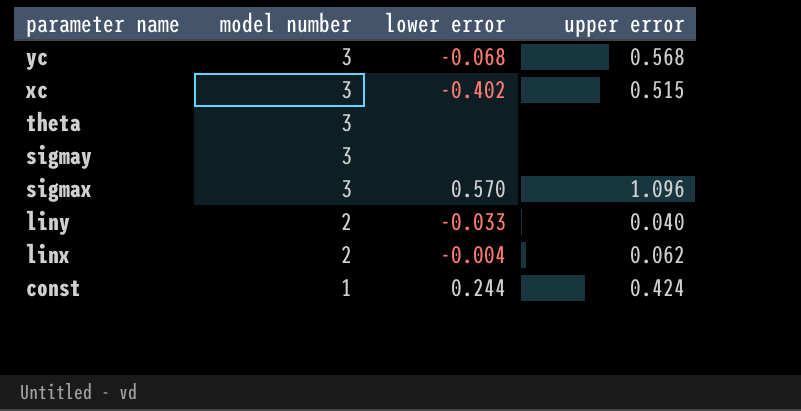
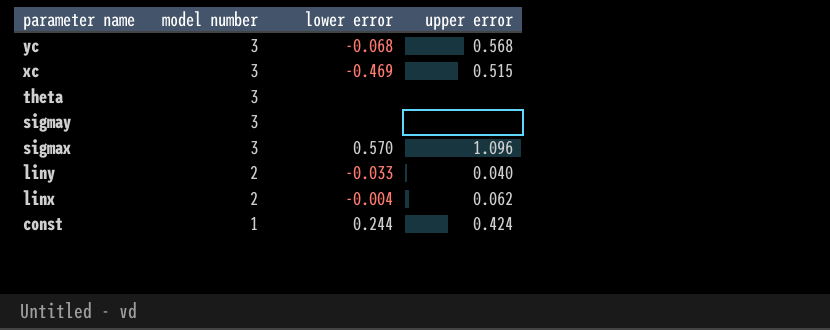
xc | lower error: -0.402 -> -0.469

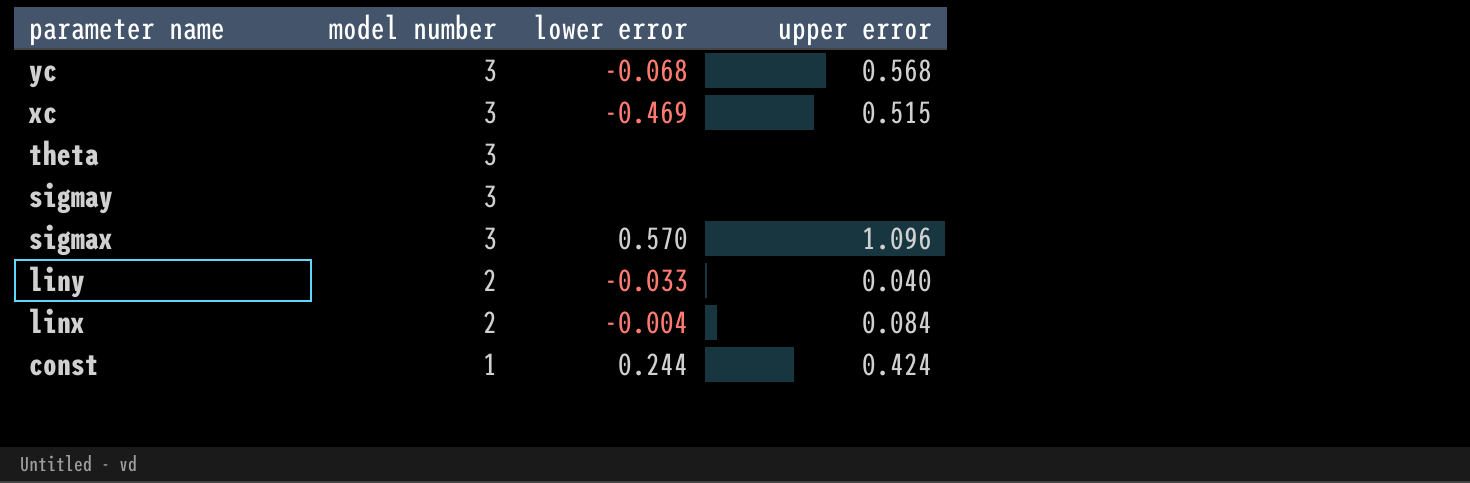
linx | upper error: 0.062 -> 0.084

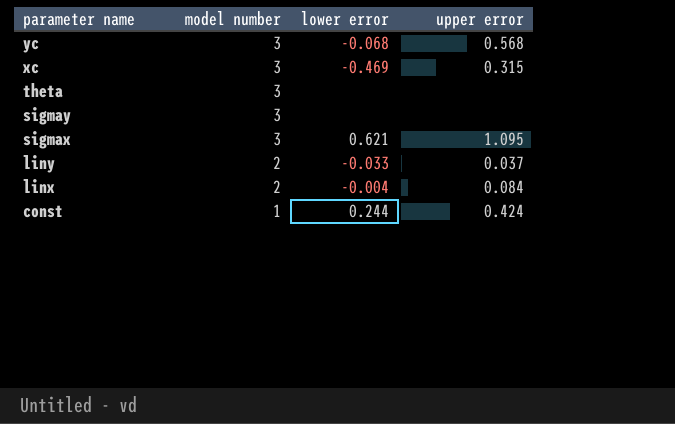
xc | upper error: 0.515 -> 0.315
sigmax | lower error: 0.570 -> 0.621
sigmax | upper error: 1.096 -> 1.095
liny | upper error: 0.040 -> 0.037

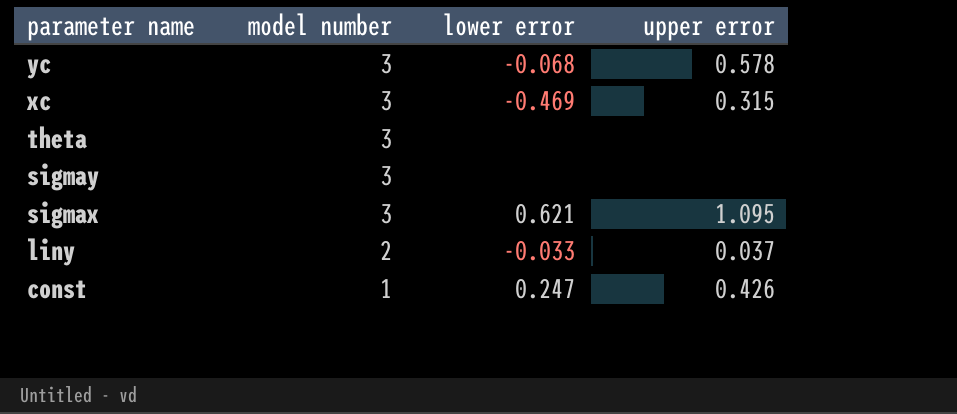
row linx: 2 | -0.004 | 0.084 -> none
yc | upper error: 0.568 -> 0.578
const | lower error: 0.244 -> 0.247
const | upper error: 0.424 -> 0.426

